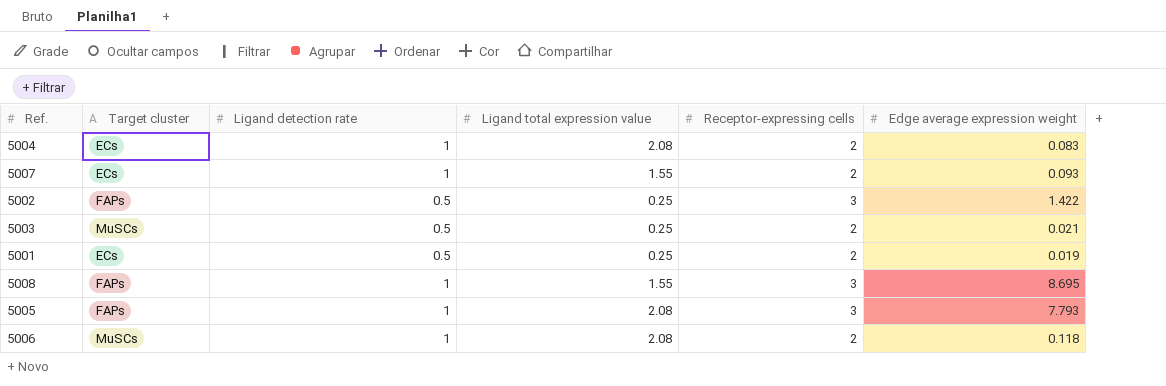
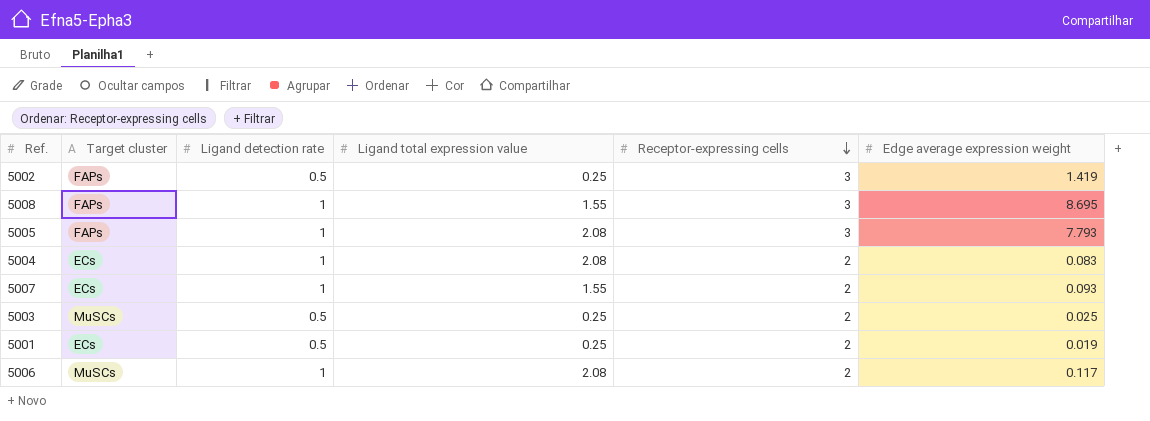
row order: none -> Receptor-expressing cells descending
5002 | Edge average expression weight: 1.422 -> 1.419
5003 | Edge average expression weight: 0.021 -> 0.025
5006 | Edge average expression weight: 0.118 -> 0.117

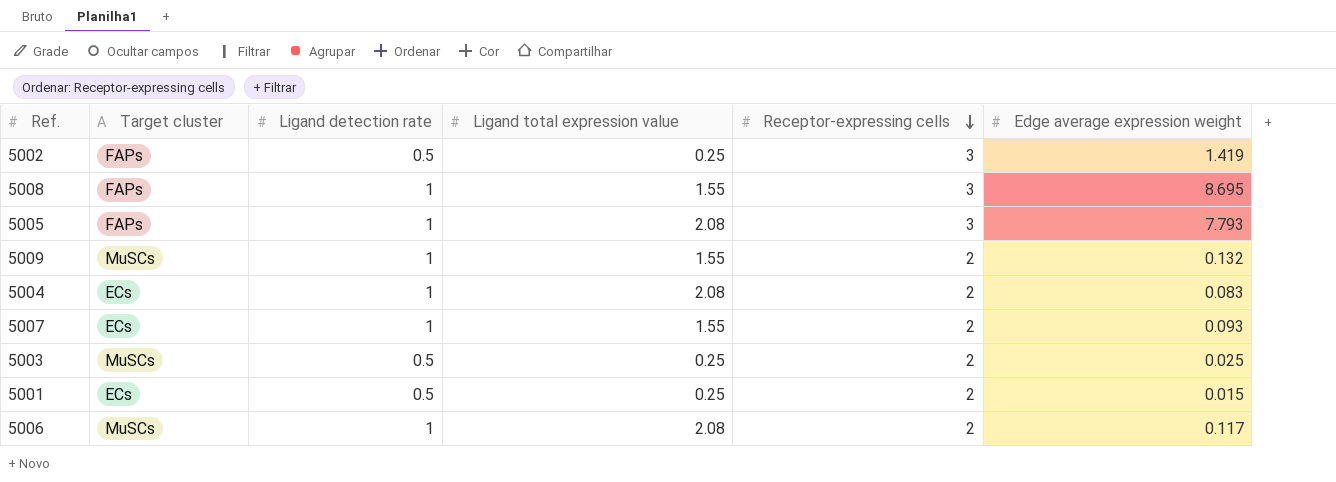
row 5009: none -> MuSCs | 1 | 1.55 | 2 | 0.132
5001 | Edge average expression weight: 0.019 -> 0.015

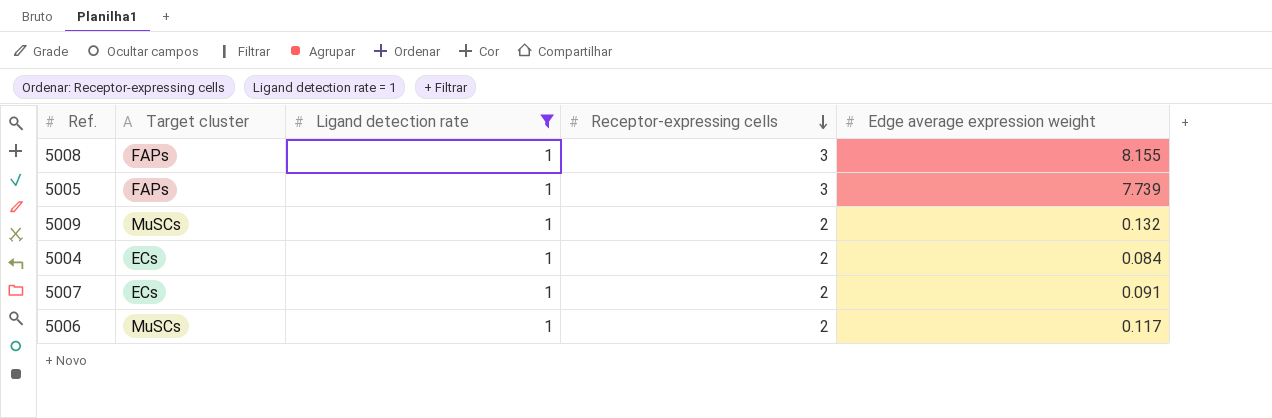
filter: none -> Ligand detection rate = 1
column Ligand total expression value | position: 4 -> none
5008 | Edge average expression weight: 8.695 -> 8.155
5005 | Edge average expression weight: 7.793 -> 7.739
5004 | Edge average expression weight: 0.083 -> 0.084
5007 | Edge average expression weight: 0.093 -> 0.091

